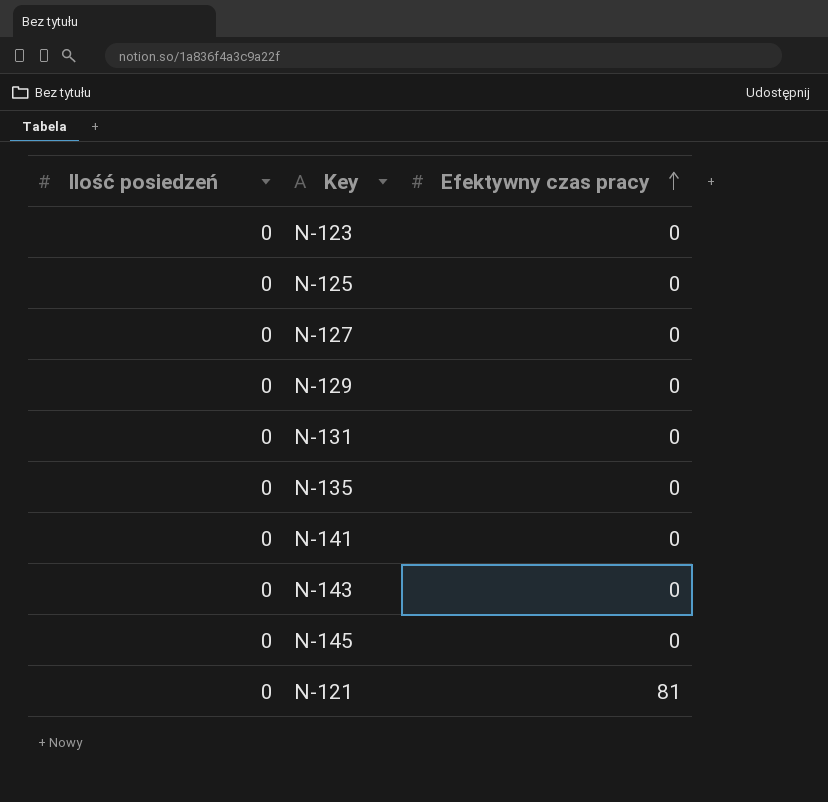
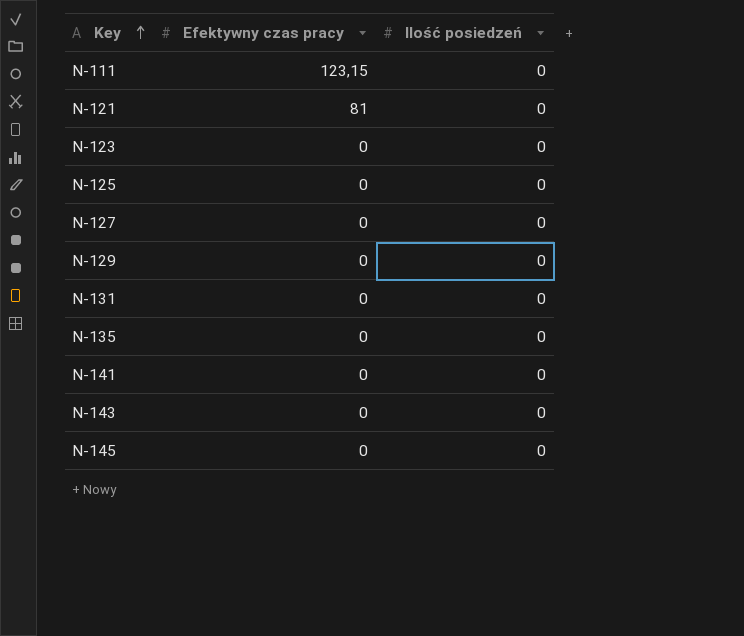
row order: Efektywny czas pracy ascending -> Key ascending
column Ilość posiedzeń | position: 1 -> 3
row N-111: none -> 123,15 | 0

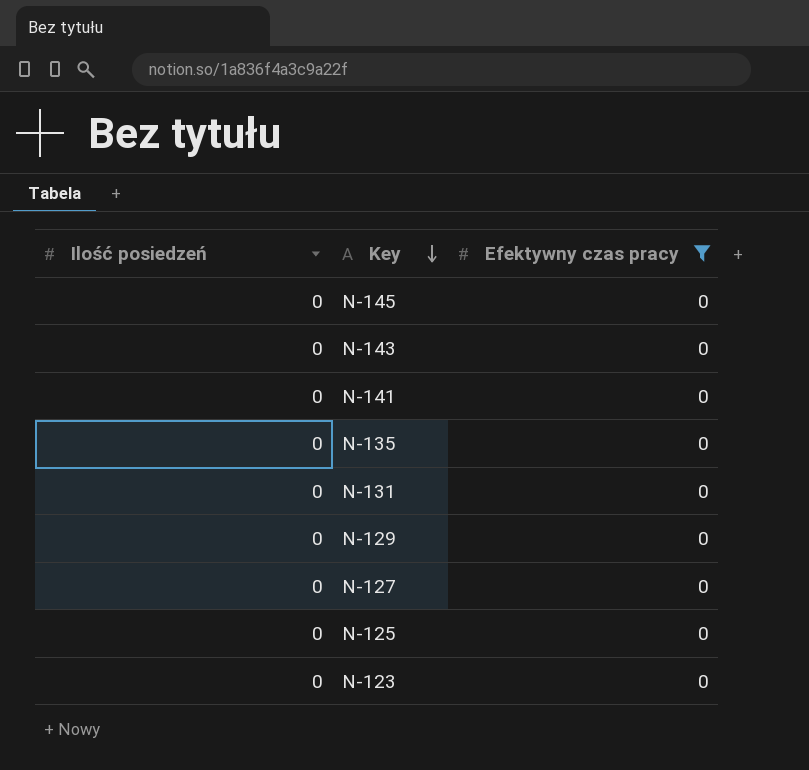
filter: none -> Efektywny czas pracy = 0
row order: Key ascending -> Key descending
column Ilość posiedzeń | position: 3 -> 1

